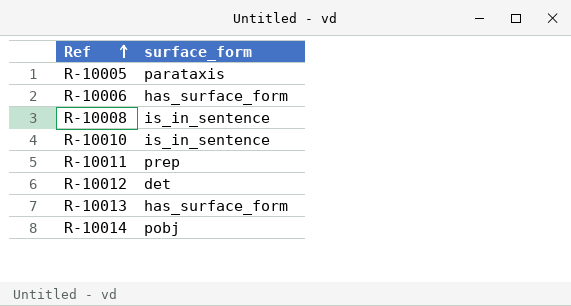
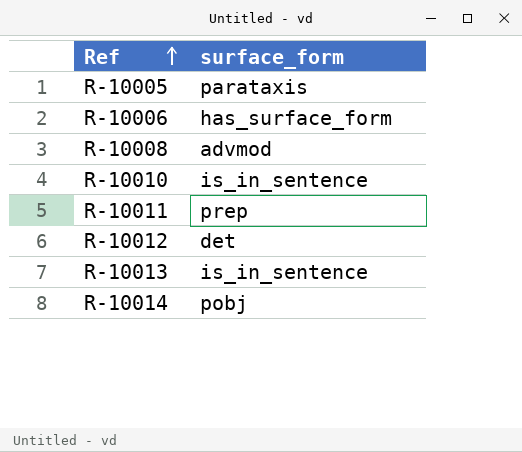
R-10008 | surface_form: is_in_sentence -> advmod
R-10013 | surface_form: has_surface_form -> is_in_sentence

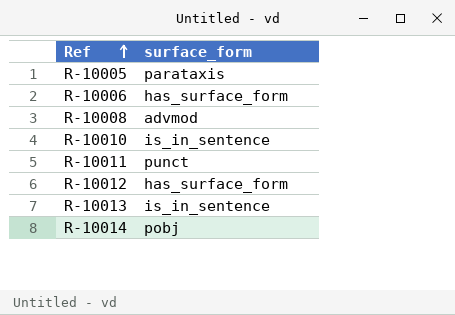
R-10011 | surface_form: prep -> punct
R-10012 | surface_form: det -> has_surface_form

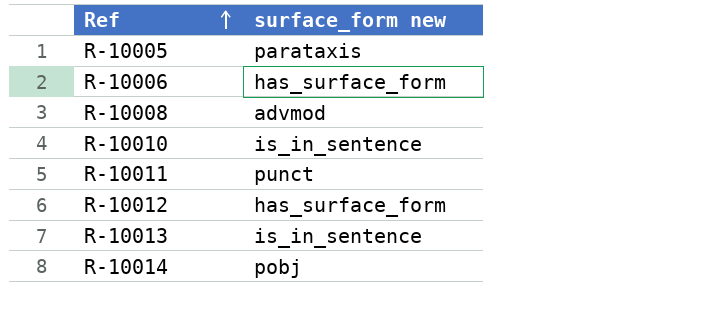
column name: surface_form -> surface_form new

